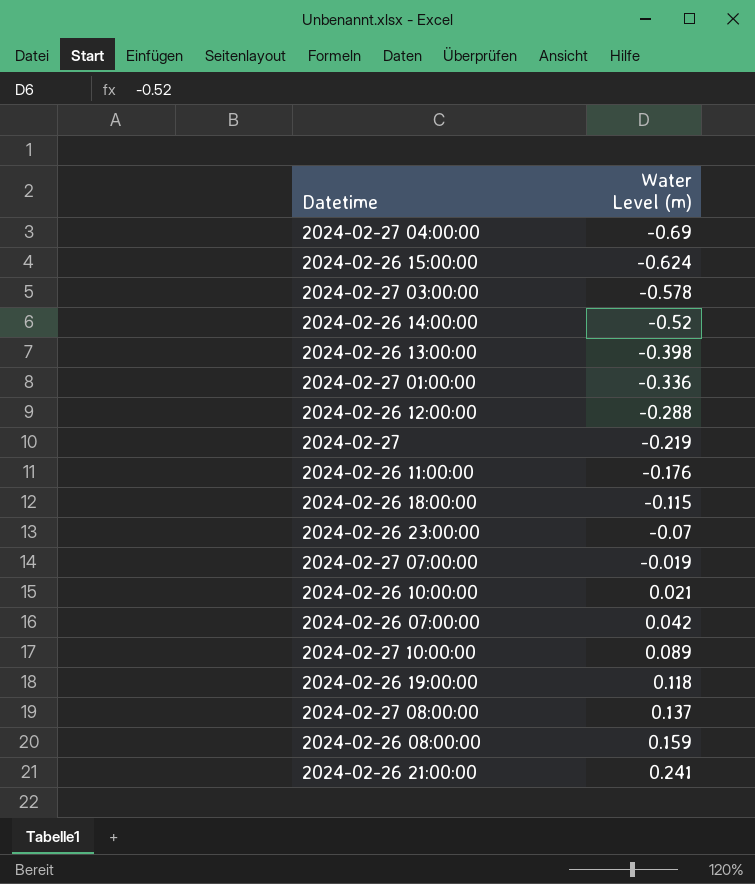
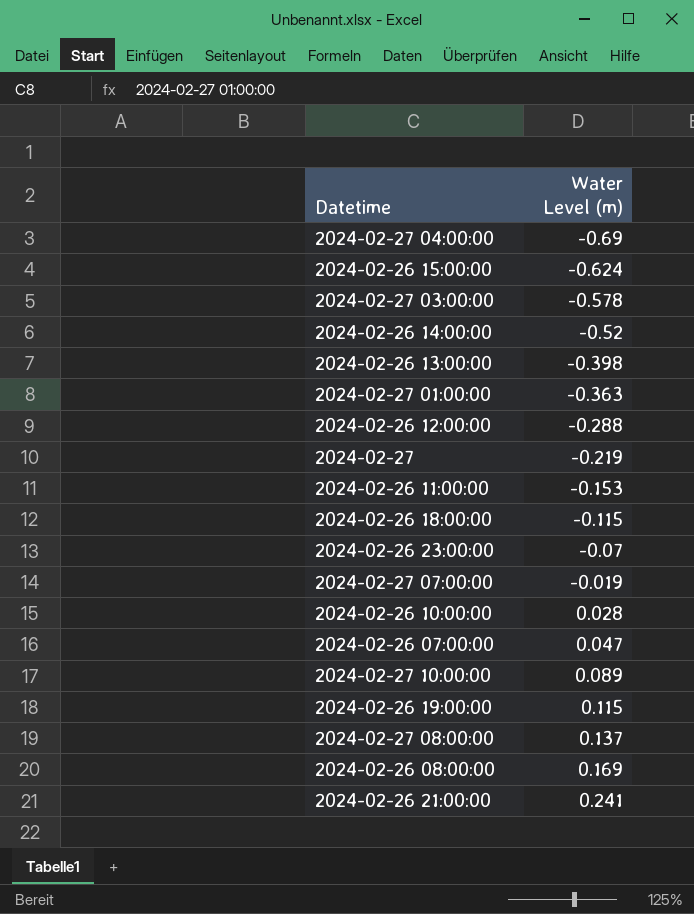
2024-02-27 01:00:00 | Water Level (m): -0.336 -> -0.363
2024-02-26 11:00:00 | Water Level (m): -0.176 -> -0.153
2024-02-26 10:00:00 | Water Level (m): 0.021 -> 0.028
2024-02-26 07:00:00 | Water Level (m): 0.042 -> 0.047
2024-02-26 19:00:00 | Water Level (m): 0.118 -> 0.115
2024-02-26 08:00:00 | Water Level (m): 0.159 -> 0.169

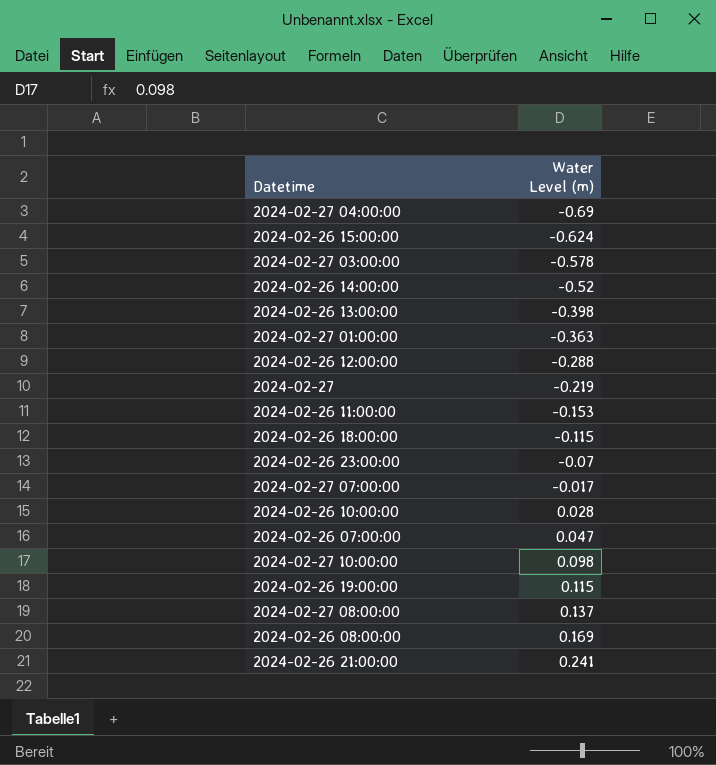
2024-02-27 07:00:00 | Water Level (m): -0.019 -> -0.017
2024-02-27 10:00:00 | Water Level (m): 0.089 -> 0.098

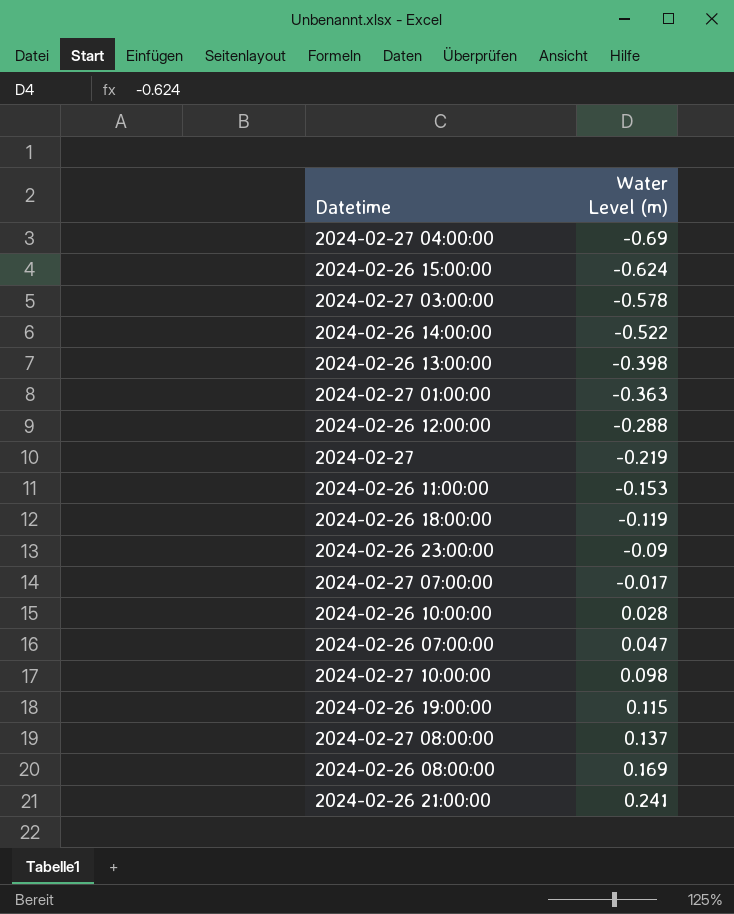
2024-02-26 14:00:00 | Water Level (m): -0.52 -> -0.522
2024-02-26 18:00:00 | Water Level (m): -0.115 -> -0.119
2024-02-26 23:00:00 | Water Level (m): -0.07 -> -0.09

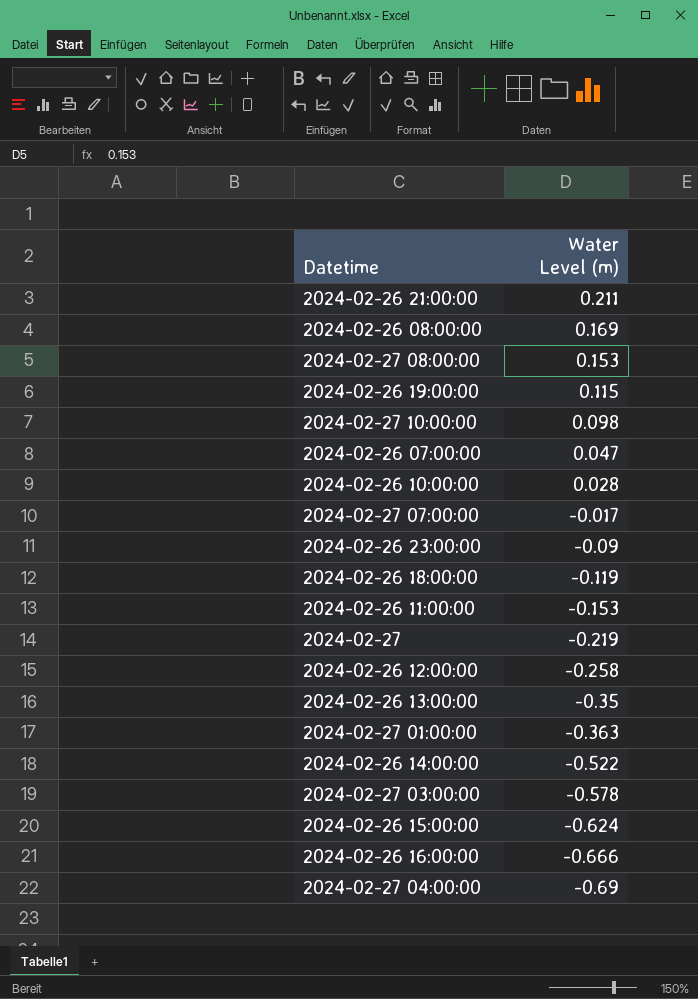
row order: Water Level (m) ascending -> Water Level (m) descending
2024-02-26 21:00:00 | Water Level (m): 0.241 -> 0.211
2024-02-27 08:00:00 | Water Level (m): 0.137 -> 0.153
2024-02-26 12:00:00 | Water Level (m): -0.288 -> -0.258
2024-02-26 13:00:00 | Water Level (m): -0.398 -> -0.35
row 2024-02-26 16:00:00: none -> -0.666

